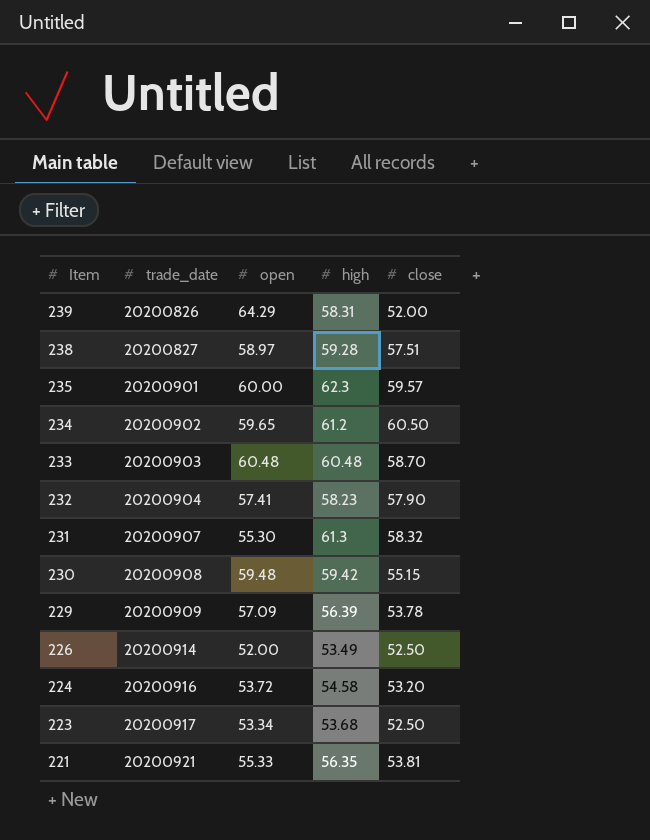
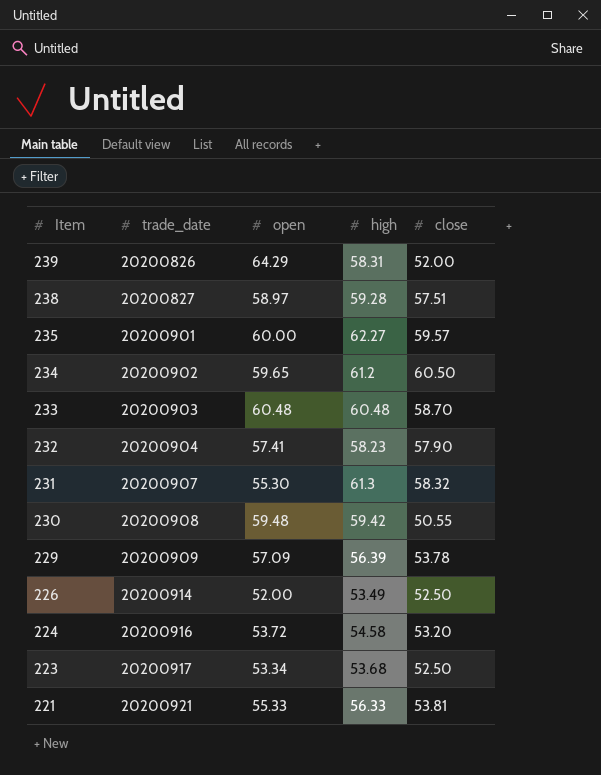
235 | high: 62.3 -> 62.27
230 | close: 55.15 -> 50.55
221 | high: 56.35 -> 56.33

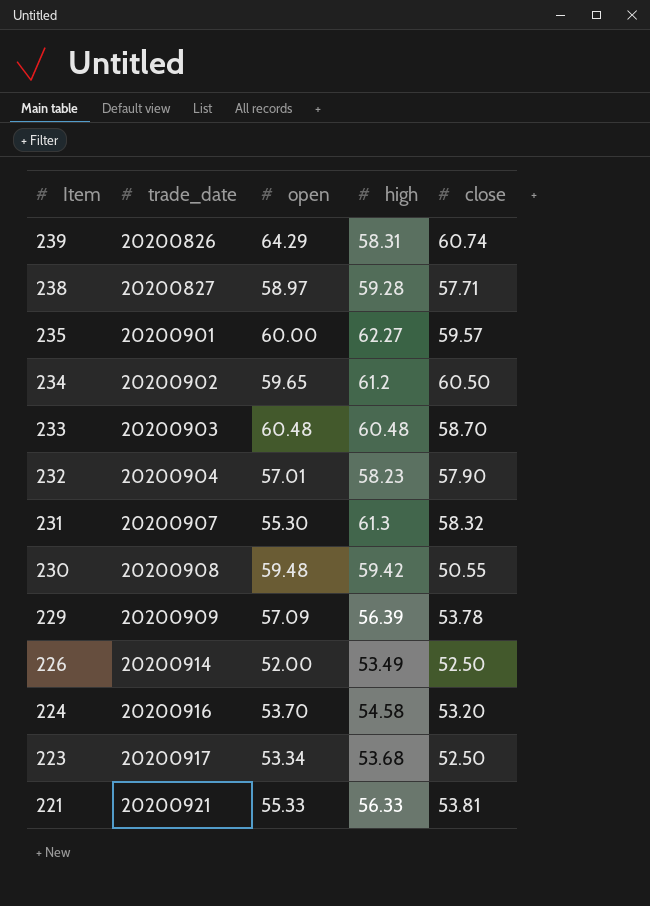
239 | close: 52.00 -> 60.74
238 | close: 57.51 -> 57.71
232 | open: 57.41 -> 57.01
224 | open: 53.72 -> 53.70

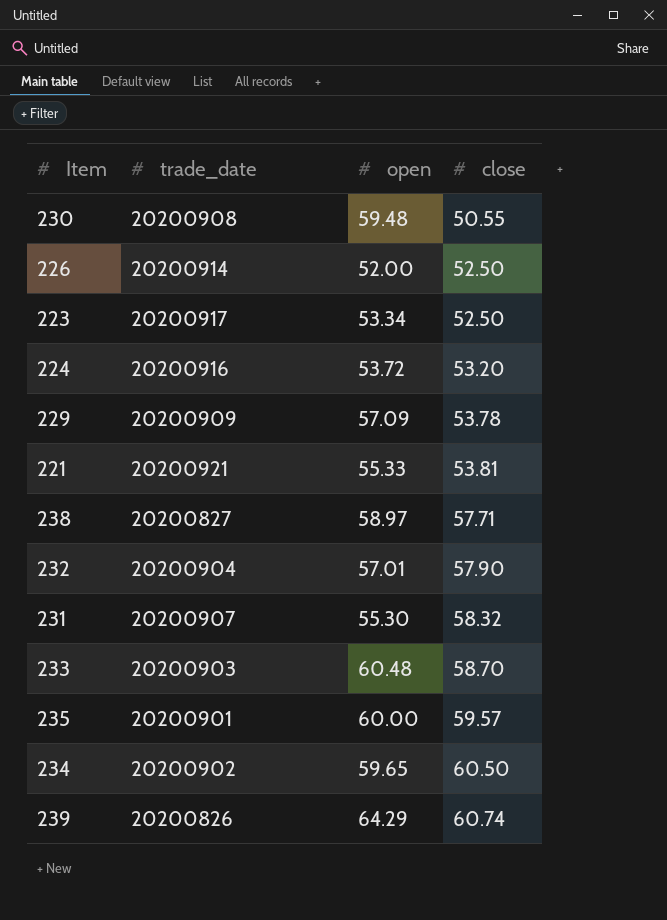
row order: Item descending -> close ascending
column high | position: 4 -> none
224 | open: 53.70 -> 53.72

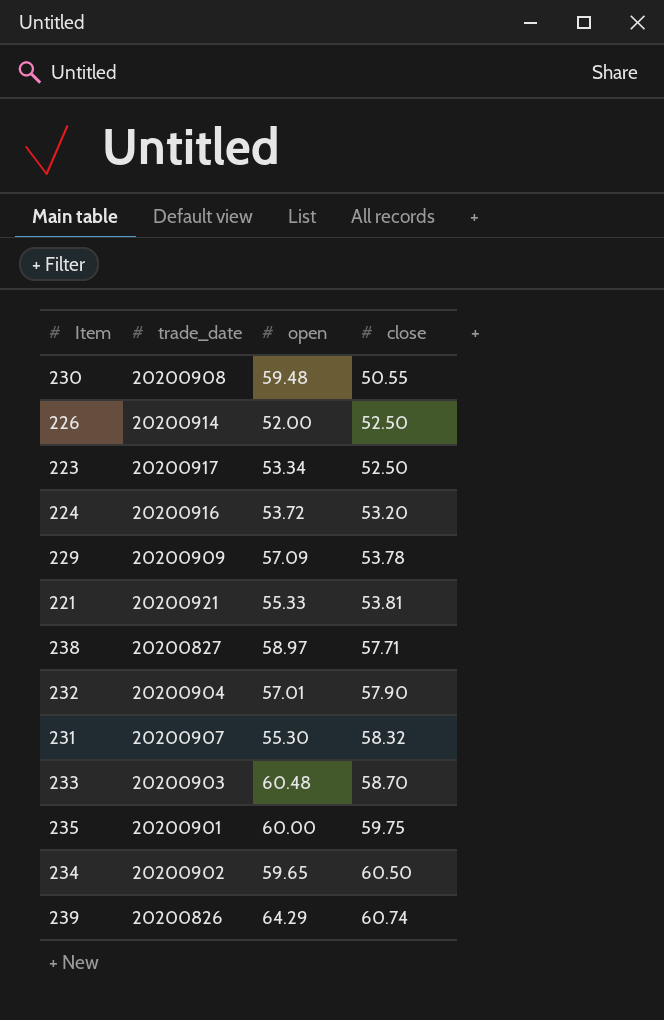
235 | close: 59.57 -> 59.75

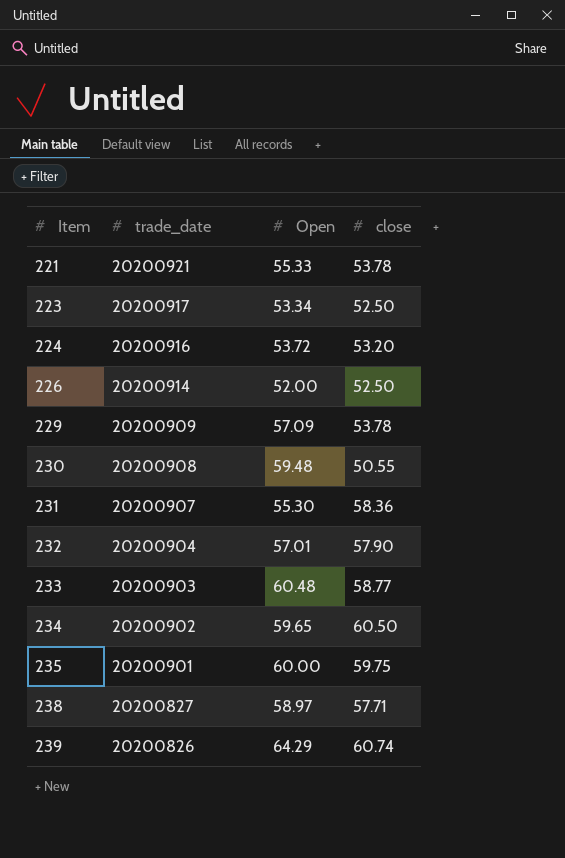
row order: close ascending -> Item ascending
column name: open -> Open
221 | close: 53.81 -> 53.78
231 | close: 58.32 -> 58.36
233 | close: 58.70 -> 58.77

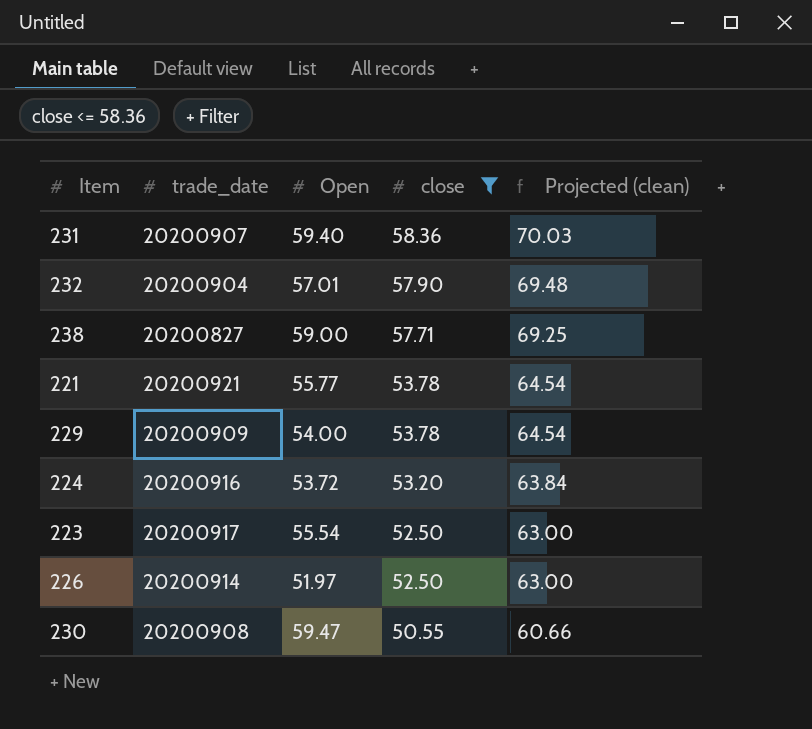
filter: none -> close <= 58.36
row order: Item ascending -> close descending
column Projected (clean) | formula: none -> [close] * 1.2
231 | Open: 55.30 -> 59.40
238 | Open: 58.97 -> 59.00
221 | Open: 55.33 -> 55.77
229 | Open: 57.09 -> 54.00
223 | Open: 53.34 -> 55.54
226 | Open: 52.00 -> 51.97
230 | Open: 59.48 -> 59.47

